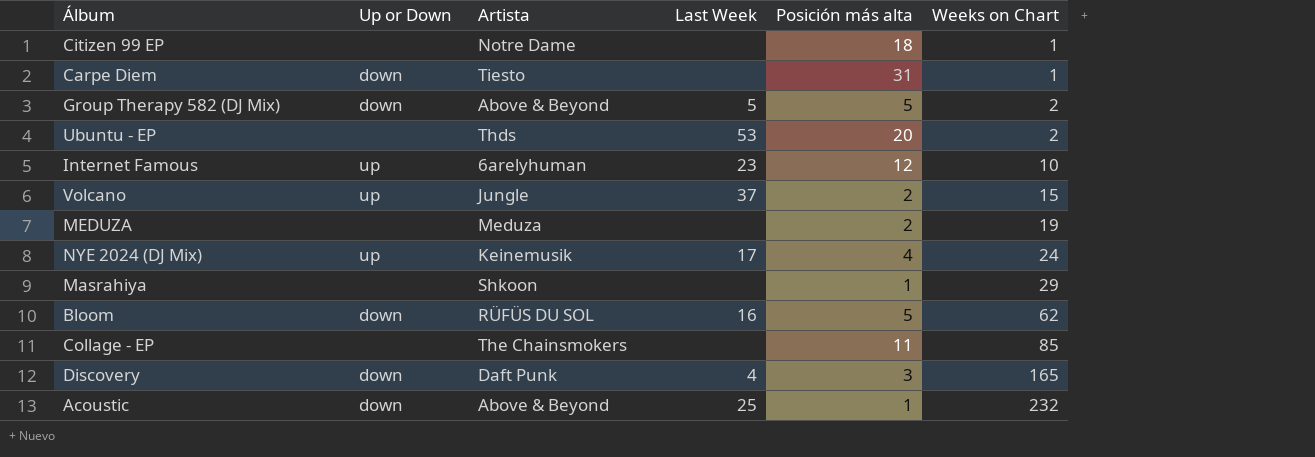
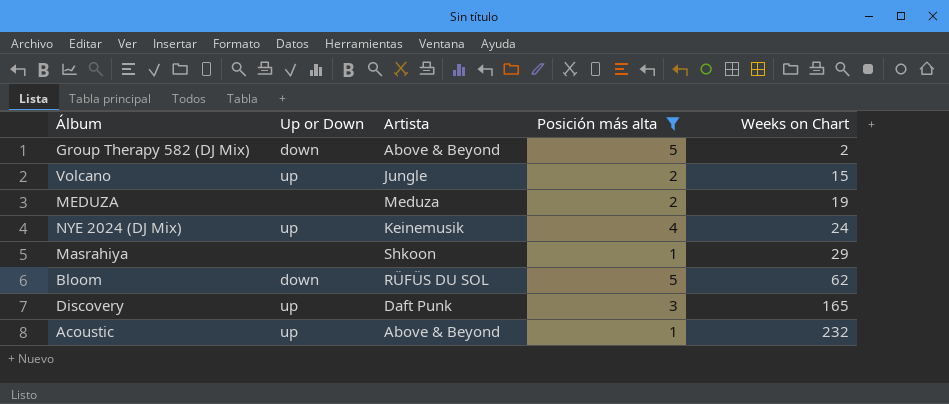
filter: none -> Posición más alta <= 5
column Last Week | position: 4 -> none
Discovery | Up or Down: down -> up
Acoustic | Up or Down: down -> up

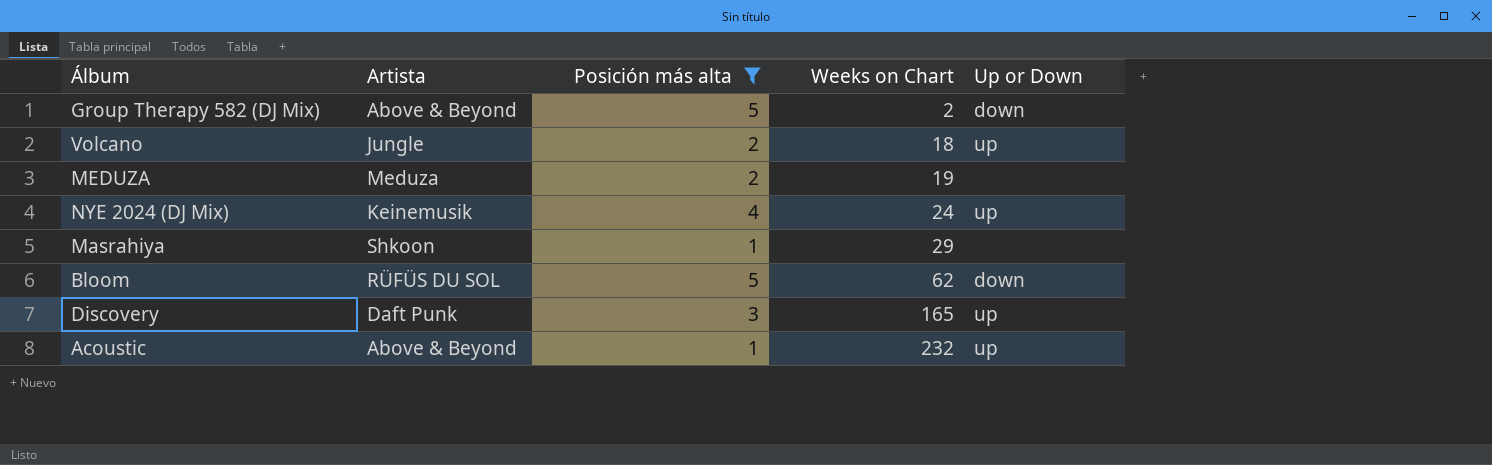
column Up or Down | position: 2 -> 5
Volcano | Weeks on Chart: 15 -> 18

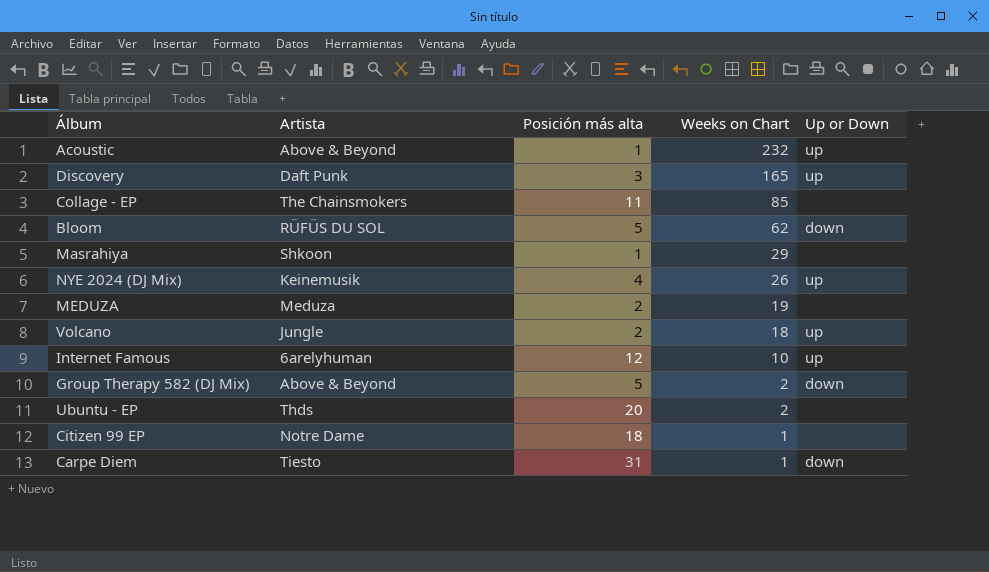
filter: Posición más alta <= 5 -> none
row order: Weeks on Chart ascending -> Weeks on Chart descending
NYE 2024 (DJ Mix) | Weeks on Chart: 24 -> 26

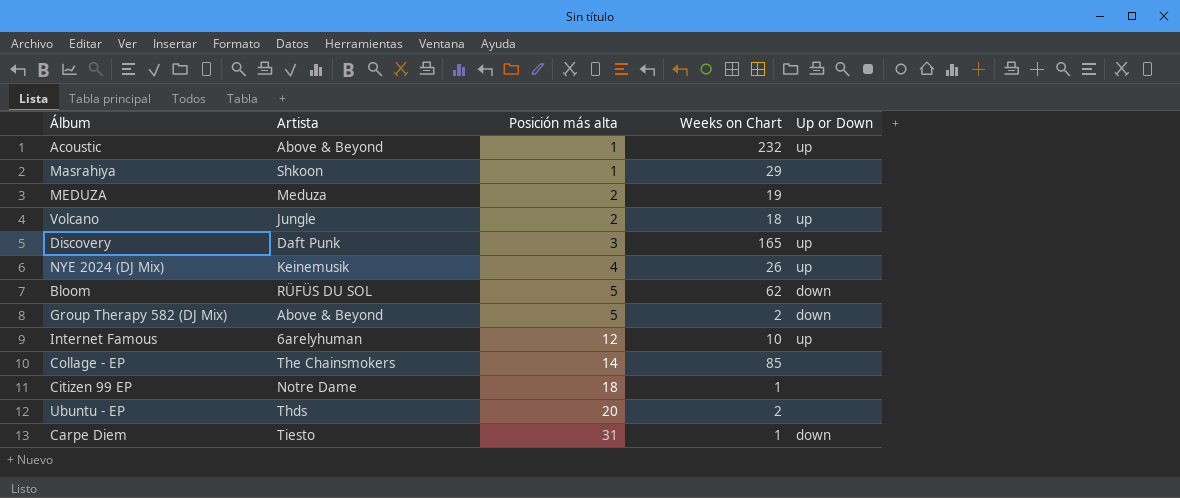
row order: Weeks on Chart descending -> Posición más alta ascending
Collage - EP | Posición más alta: 11 -> 14

